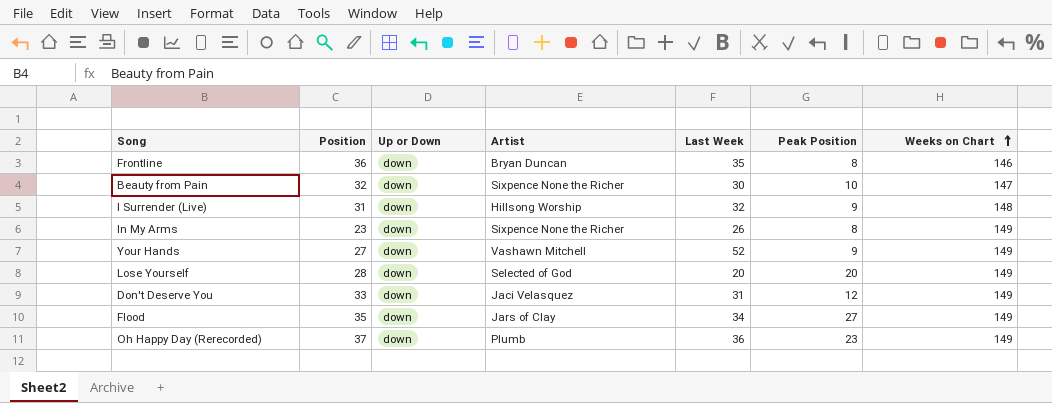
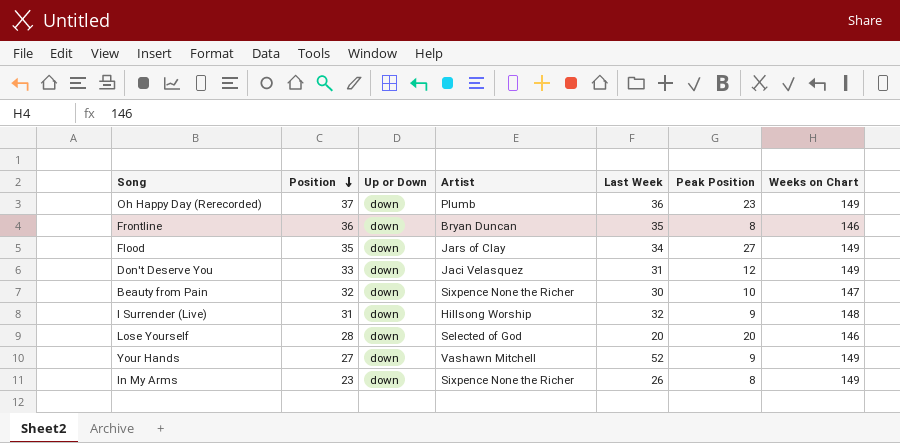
row order: Weeks on Chart ascending -> Position descending
Lose Yourself | Weeks on Chart: 149 -> 146

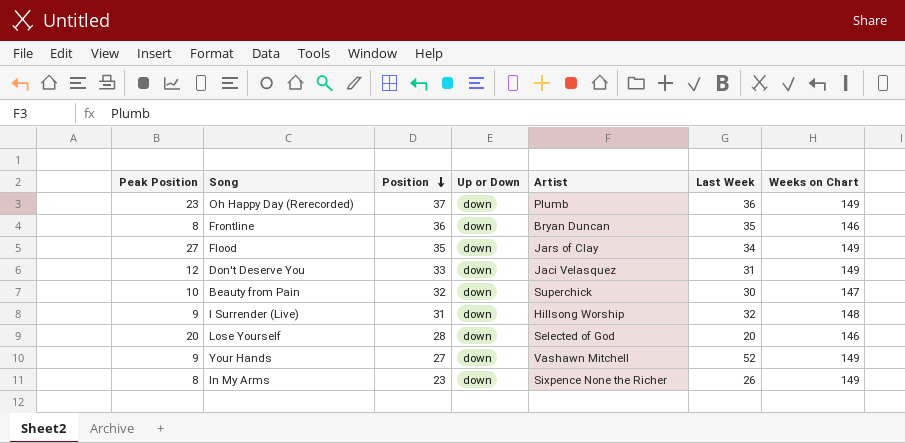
column Peak Position | position: 6 -> 1
Beauty from Pain | Artist: Sixpence None the Richer -> Superchick

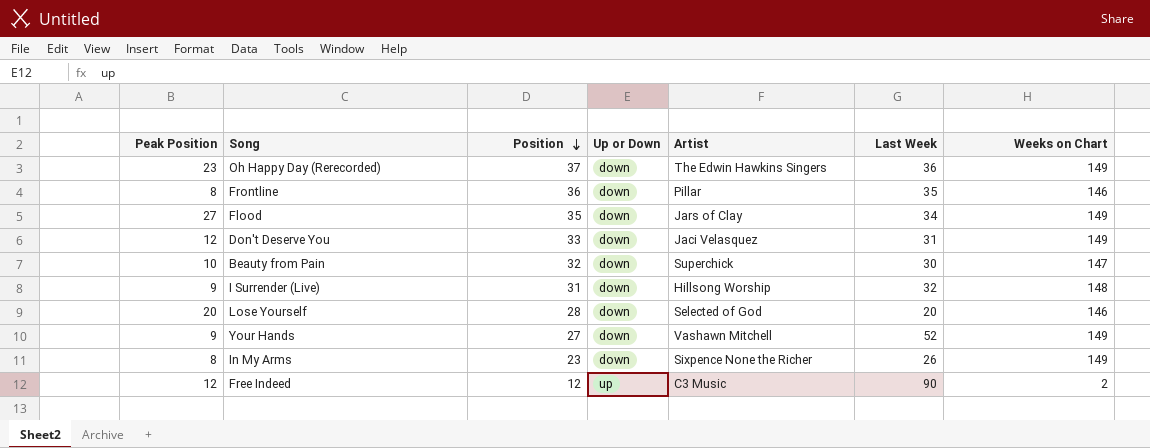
Oh Happy Day (Rerecorded) | Artist: Plumb -> The Edwin Hawkins Singers
Frontline | Artist: Bryan Duncan -> Pillar
row Free Indeed: none -> 12 | 12 | up | C3 Music | 90 | 2

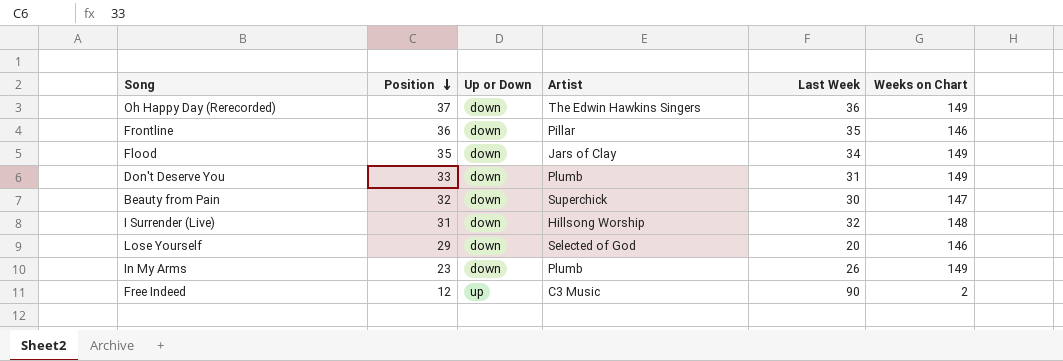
column Peak Position | position: 1 -> none
row Your Hands: 9 | 27 | down | Vashawn Mitchell | 52 | 149 -> none
Don't Deserve You | Artist: Jaci Velasquez -> Plumb
Lose Yourself | Position: 28 -> 29
In My Arms | Artist: Sixpence None the Richer -> Plumb

